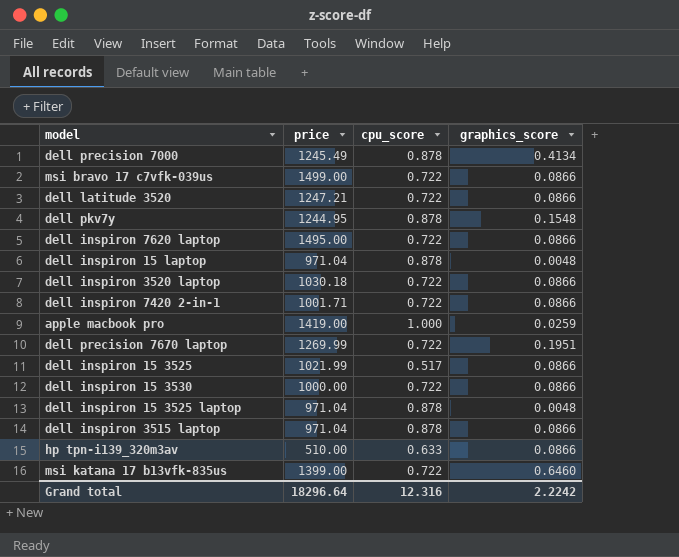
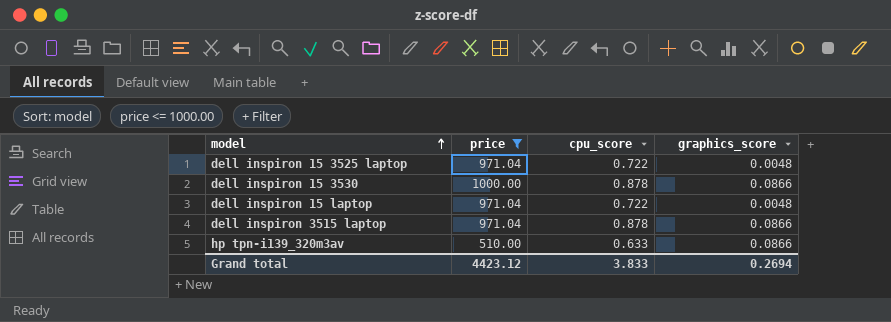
filter: none -> price <= 1000.00
row order: none -> model ascending
dell inspiron 15 3525 laptop | cpu_score: 0.878 -> 0.722
dell inspiron 15 3530 | cpu_score: 0.722 -> 0.878
dell inspiron 15 laptop | cpu_score: 0.878 -> 0.722
Grand total | price: 18296.64 -> 4423.12
Grand total | cpu_score: 12.316 -> 3.833
Grand total | graphics_score: 2.2242 -> 0.2694

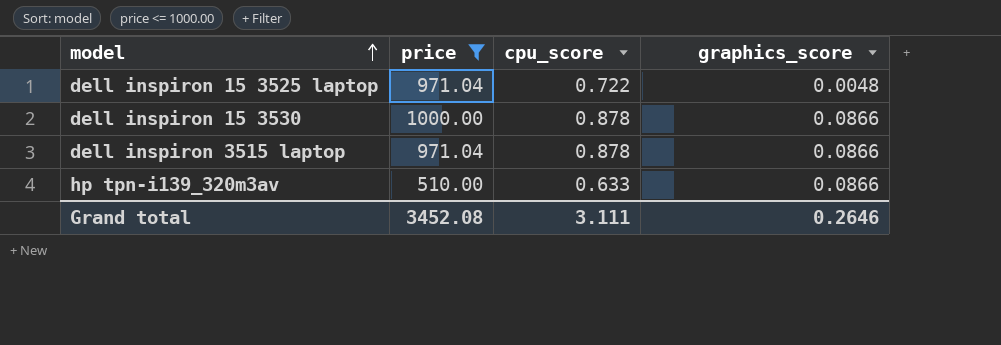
row dell inspiron 15 laptop: 971.04 | 0.722 | 0.0048 -> none
Grand total | price: 4423.12 -> 3452.08
Grand total | cpu_score: 3.833 -> 3.111
Grand total | graphics_score: 0.2694 -> 0.2646

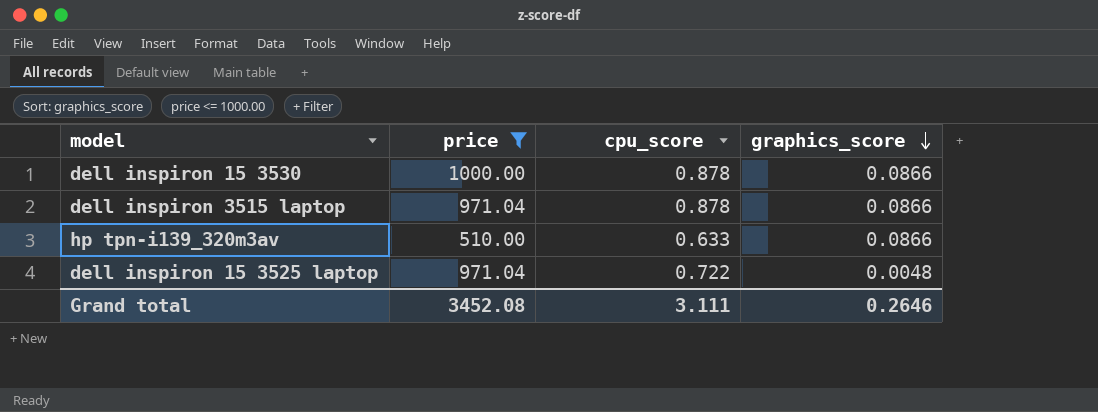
row order: model ascending -> graphics_score descending

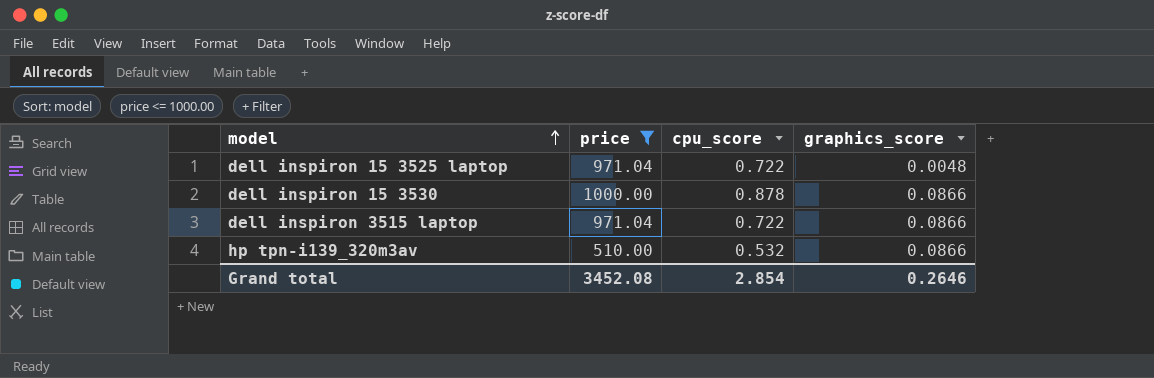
row order: graphics_score descending -> model ascending
dell inspiron 3515 laptop | cpu_score: 0.878 -> 0.722
hp tpn-i139_320m3av | cpu_score: 0.633 -> 0.532
Grand total | cpu_score: 3.111 -> 2.854

